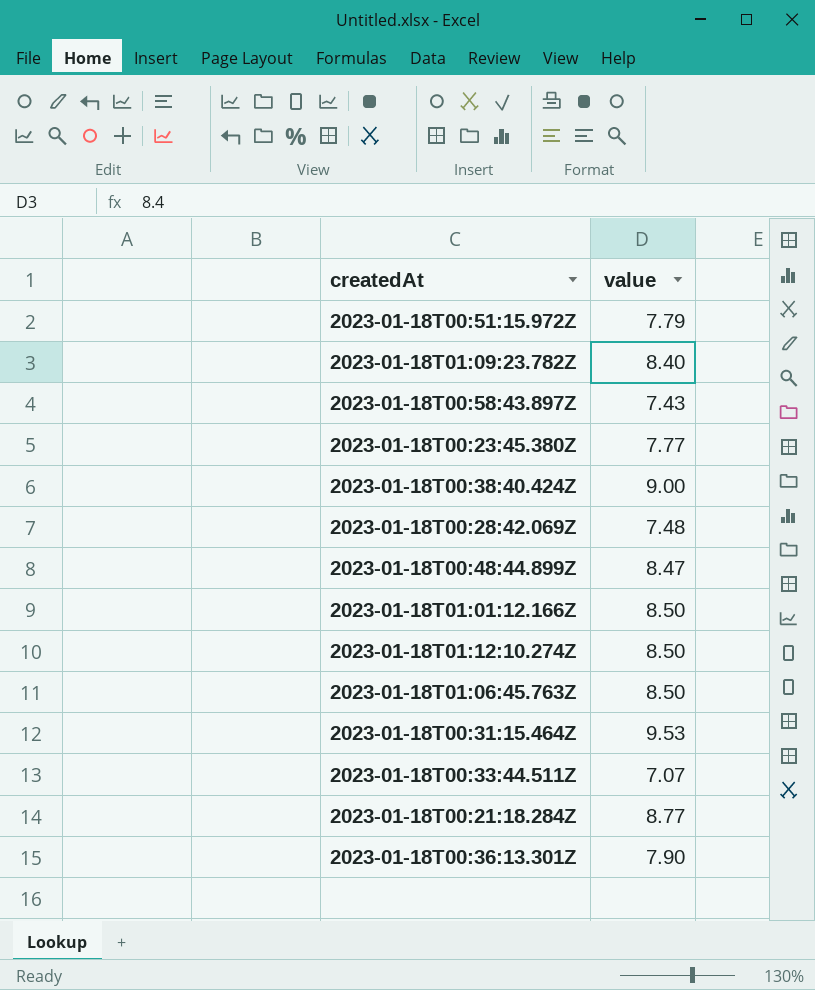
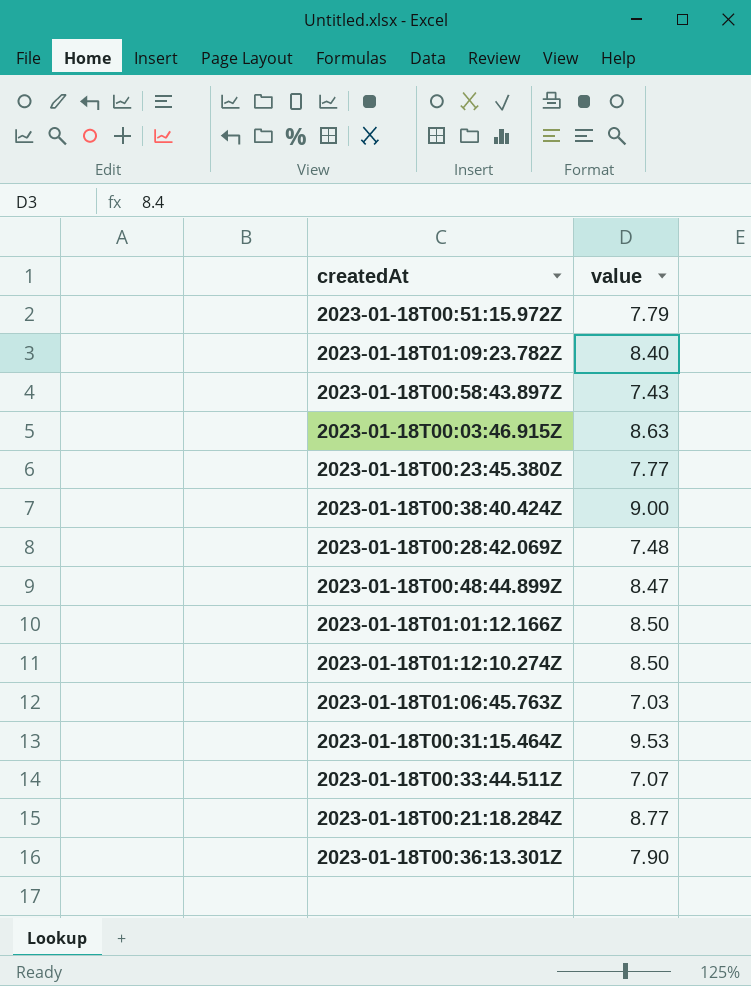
row 2023-01-18T00:03:46.915Z: none -> 8.63
2023-01-18T01:06:45.763Z | value: 8.50 -> 7.03

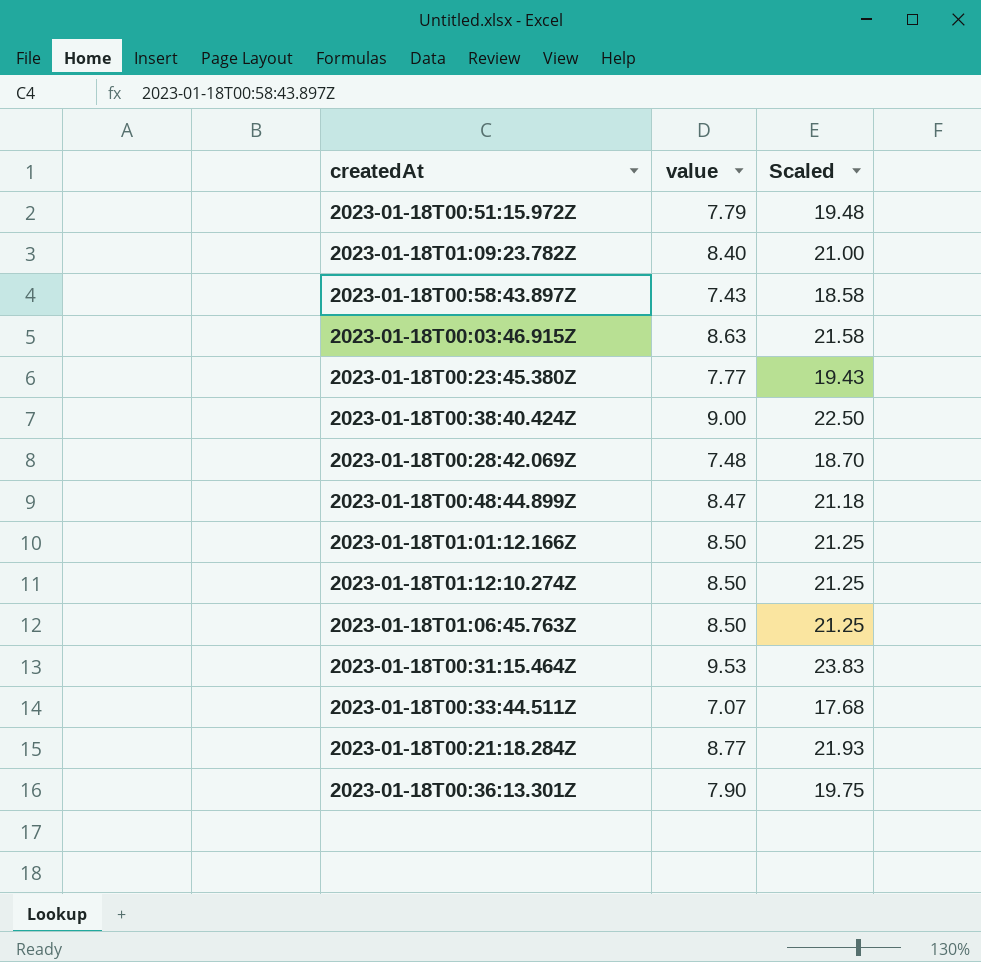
column Scaled | formula: none -> [value] * 2.5
2023-01-18T01:06:45.763Z | value: 7.03 -> 8.50

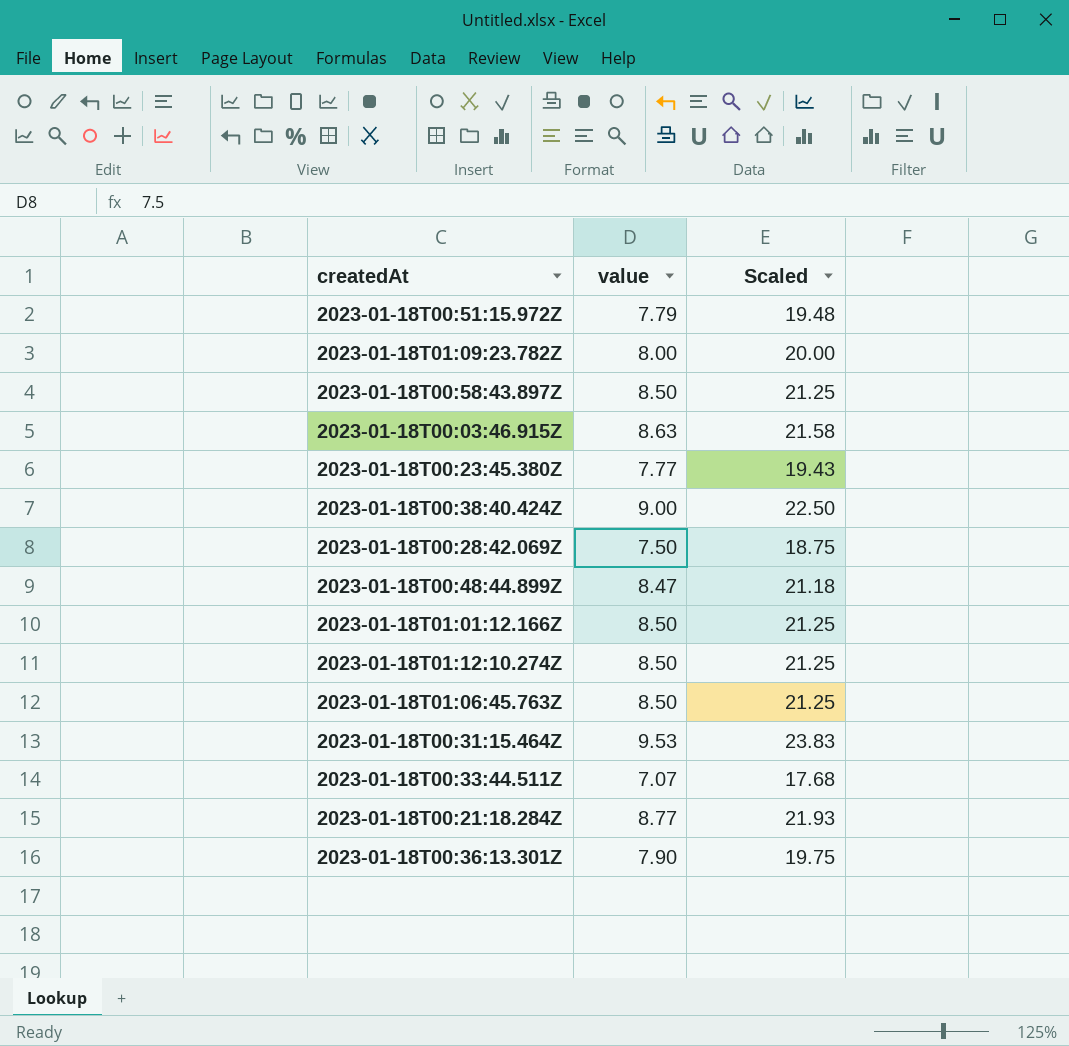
2023-01-18T01:09:23.782Z | value: 8.40 -> 8.00
2023-01-18T01:09:23.782Z | Scaled: 21.00 -> 20.00
2023-01-18T00:58:43.897Z | value: 7.43 -> 8.50
2023-01-18T00:58:43.897Z | Scaled: 18.58 -> 21.25
2023-01-18T00:28:42.069Z | value: 7.48 -> 7.50
2023-01-18T00:28:42.069Z | Scaled: 18.70 -> 18.75

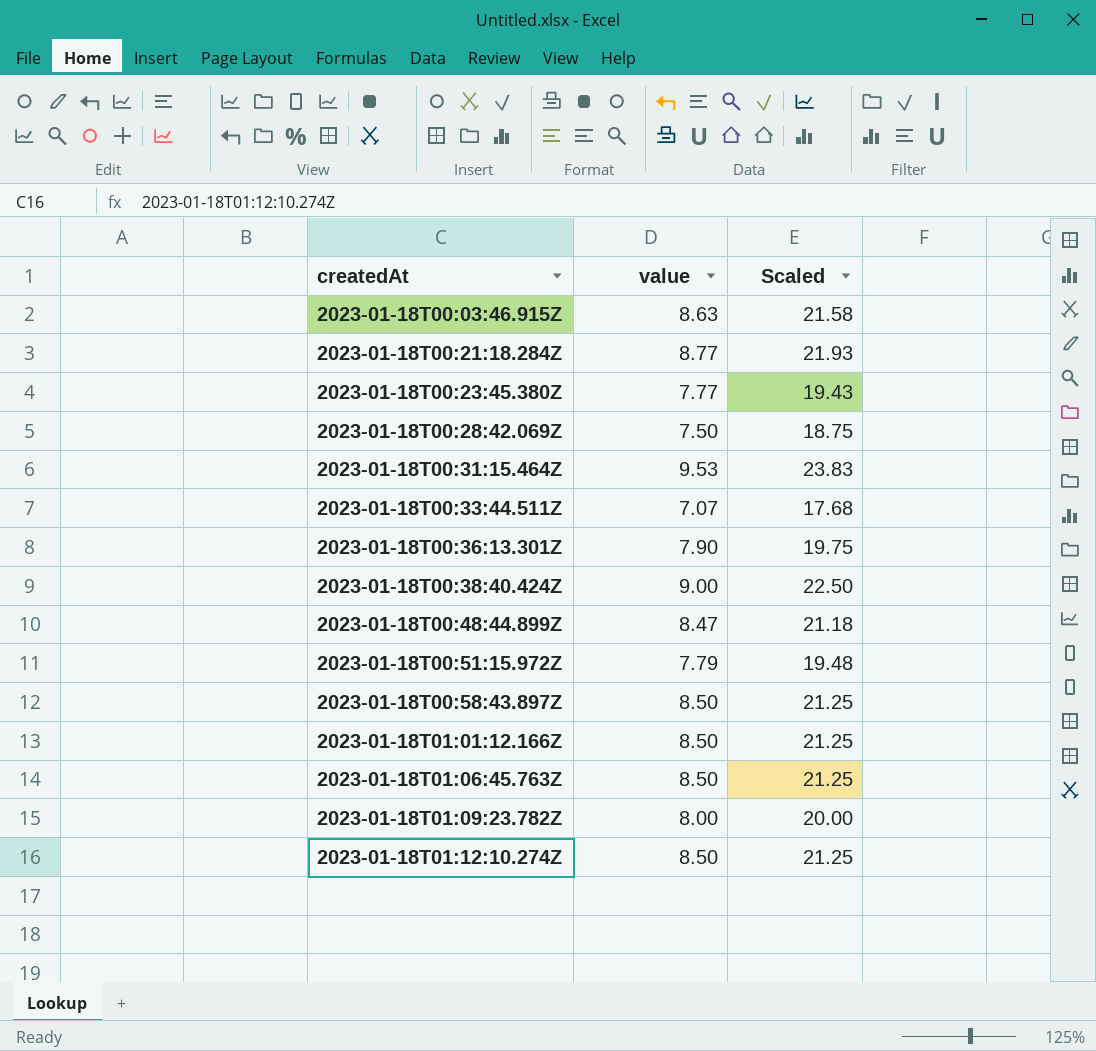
row order: none -> createdAt ascending

